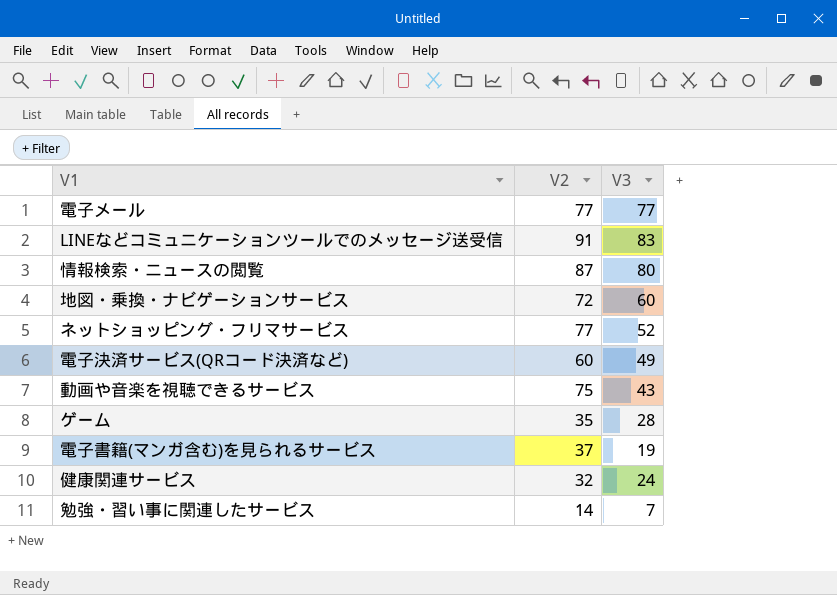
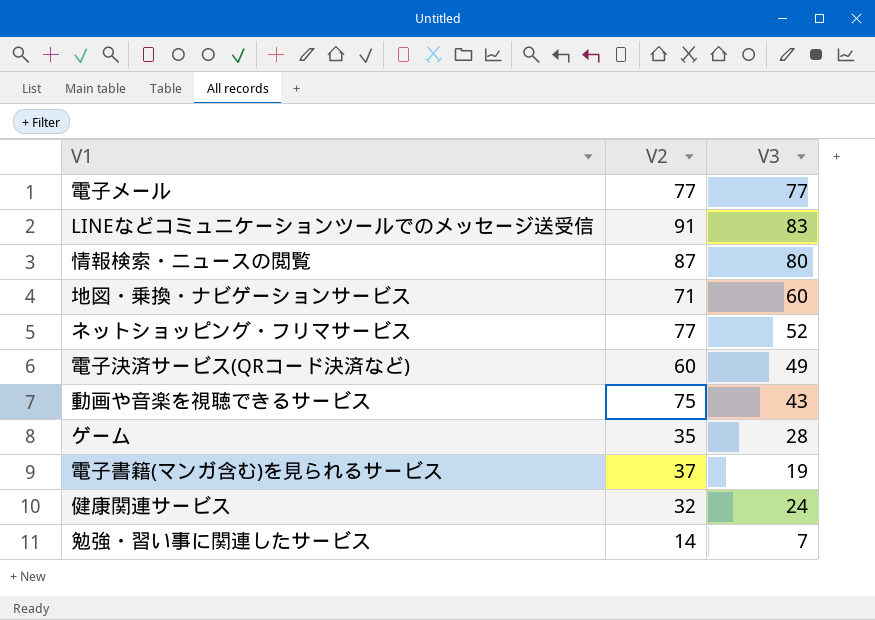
地図・乗換・ナビゲーションサービス | V2: 72 -> 71

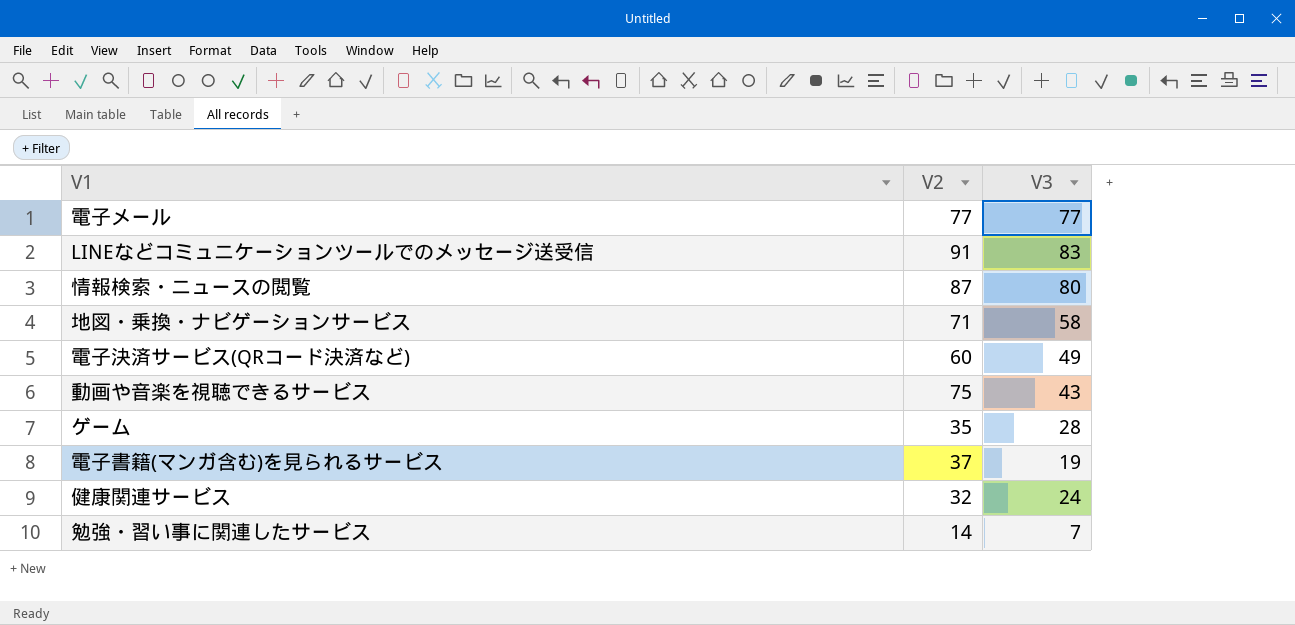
row ネットショッピング・フリマサービス: 77 | 52 -> none
地図・乗換・ナビゲーションサービス | V3: 60 -> 58

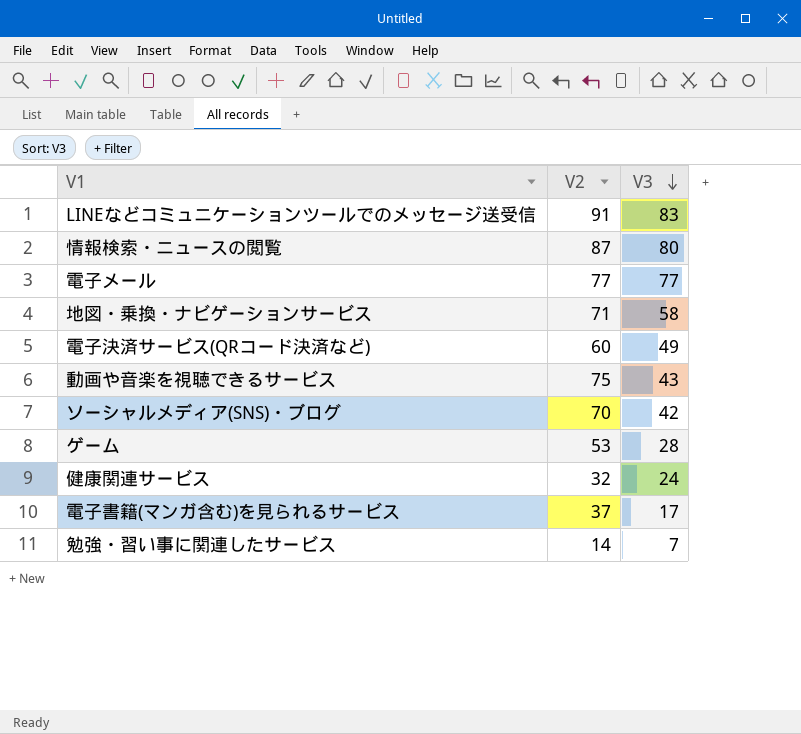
row order: none -> V3 descending
row ソーシャルメディア(SNS)・ブログ: none -> 70 | 42
ゲーム | V2: 35 -> 53
電子書籍(マンガ含む)を見られるサービス | V3: 19 -> 17

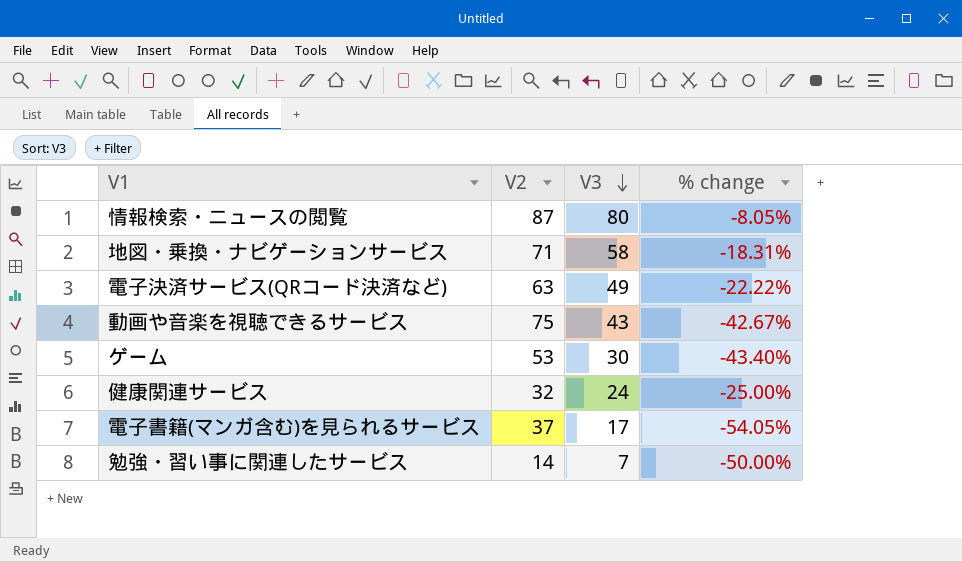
column % change | formula: none -> ([V3] - [V2]) / [V2]
row LINEなどコミュニケーションツールでのメッセージ送受信: 91 | 83 -> none
row 電子メール: 77 | 77 -> none
row ソーシャルメディア(SNS)・ブログ: 70 | 42 -> none
電子決済サービス(QRコード決済など) | V2: 60 -> 63
ゲーム | V3: 28 -> 30

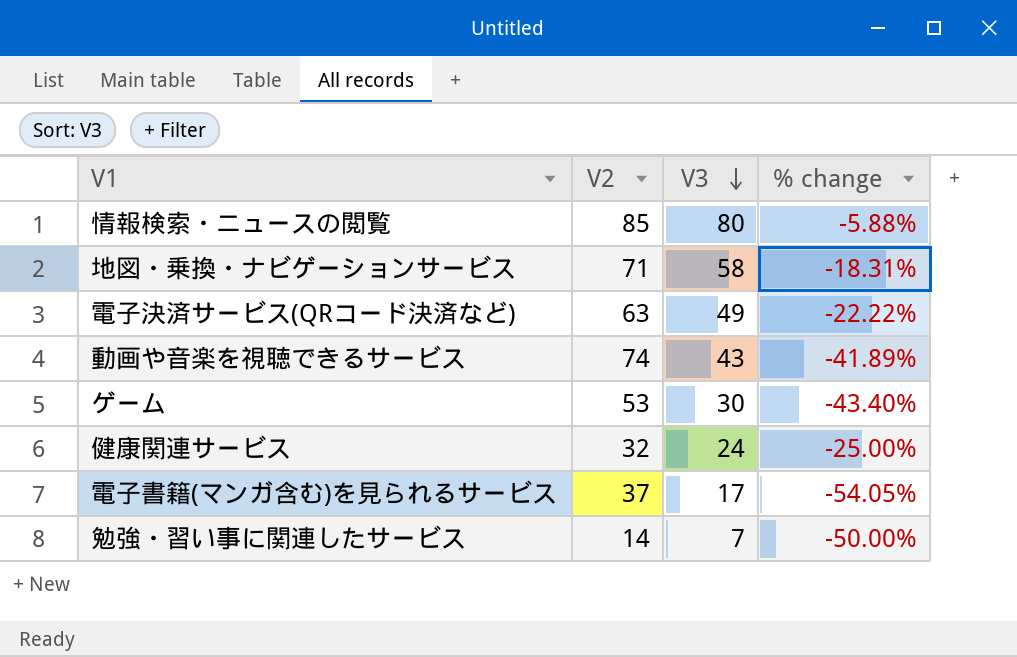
情報検索・ニュースの閲覧 | V2: 87 -> 85
情報検索・ニュースの閲覧 | % change: -8.05% -> -5.88%
動画や音楽を視聴できるサービス | V2: 75 -> 74
動画や音楽を視聴できるサービス | % change: -42.67% -> -41.89%

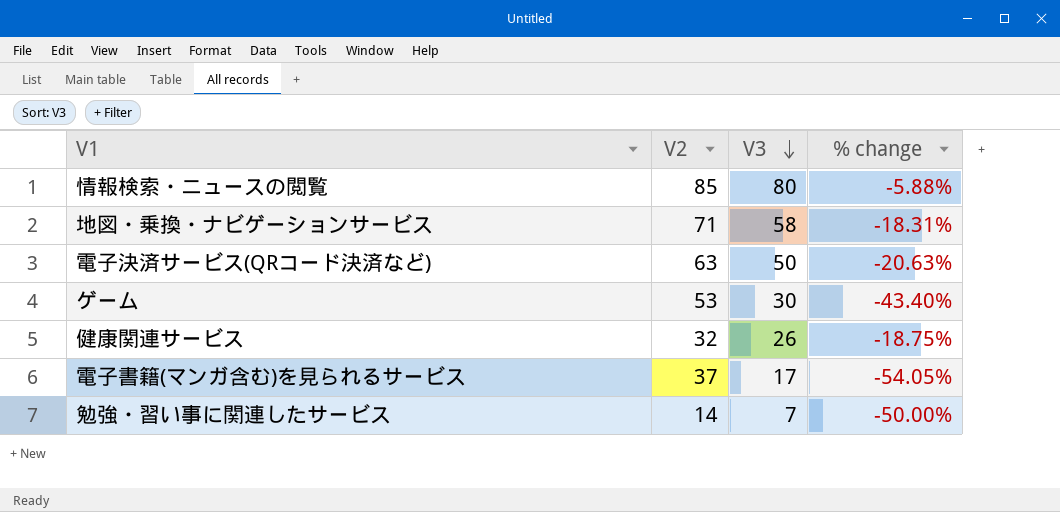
row 動画や音楽を視聴できるサービス: 74 | 43 | -41.89% -> none
電子決済サービス(QRコード決済など) | V3: 49 -> 50
電子決済サービス(QRコード決済など) | % change: -22.22% -> -20.63%
健康関連サービス | V3: 24 -> 26
健康関連サービス | % change: -25.00% -> -18.75%

